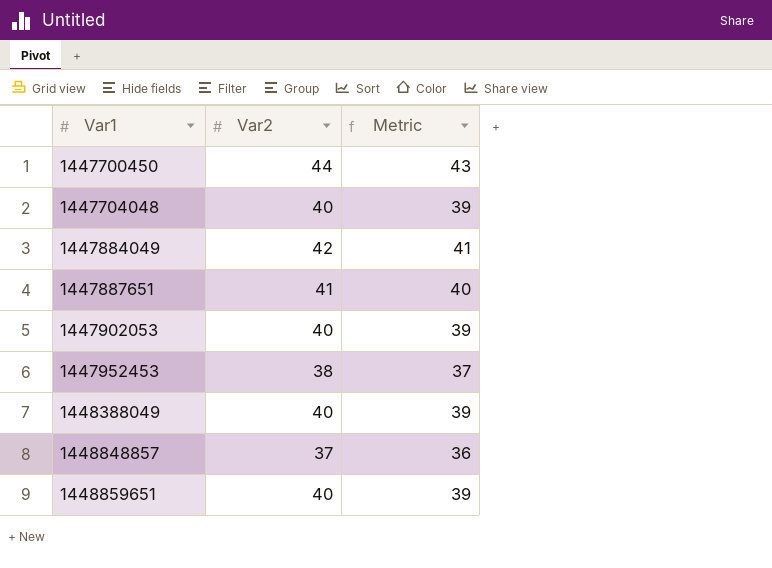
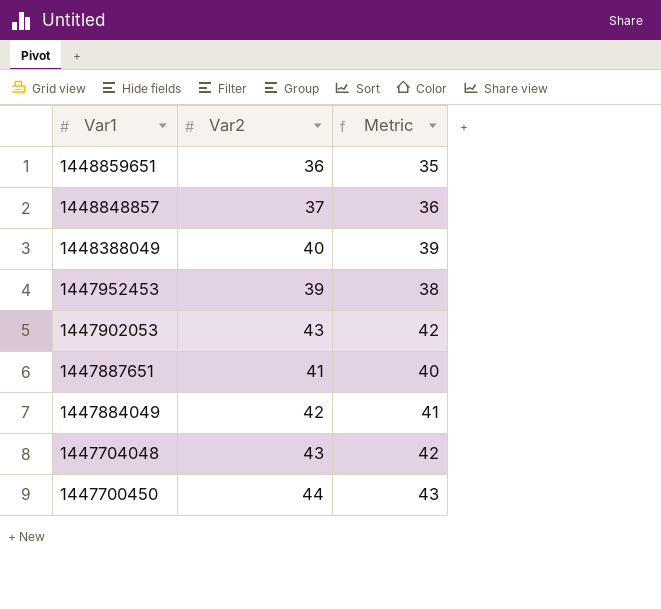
row order: Var1 ascending -> Var1 descending
1448859651 | Var2: 40 -> 36
1448859651 | Metric: 39 -> 35
1447952453 | Var2: 38 -> 39
1447952453 | Metric: 37 -> 38
1447902053 | Var2: 40 -> 43
1447902053 | Metric: 39 -> 42
1447704048 | Var2: 40 -> 43
1447704048 | Metric: 39 -> 42

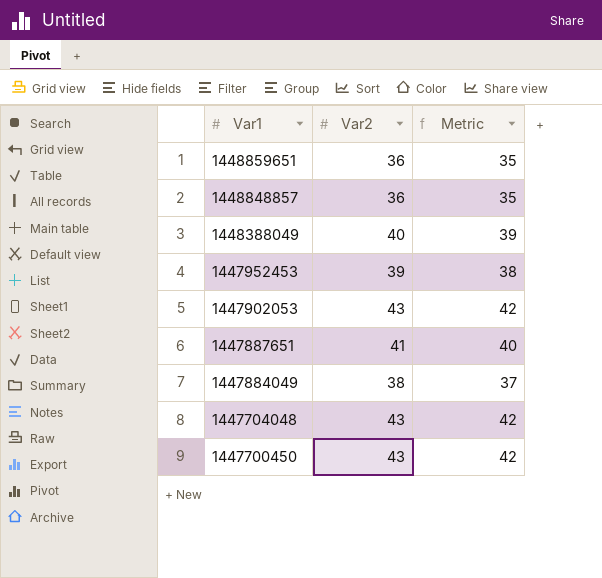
1448848857 | Var2: 37 -> 36
1448848857 | Metric: 36 -> 35
1447884049 | Var2: 42 -> 38
1447884049 | Metric: 41 -> 37
1447700450 | Var2: 44 -> 43
1447700450 | Metric: 43 -> 42

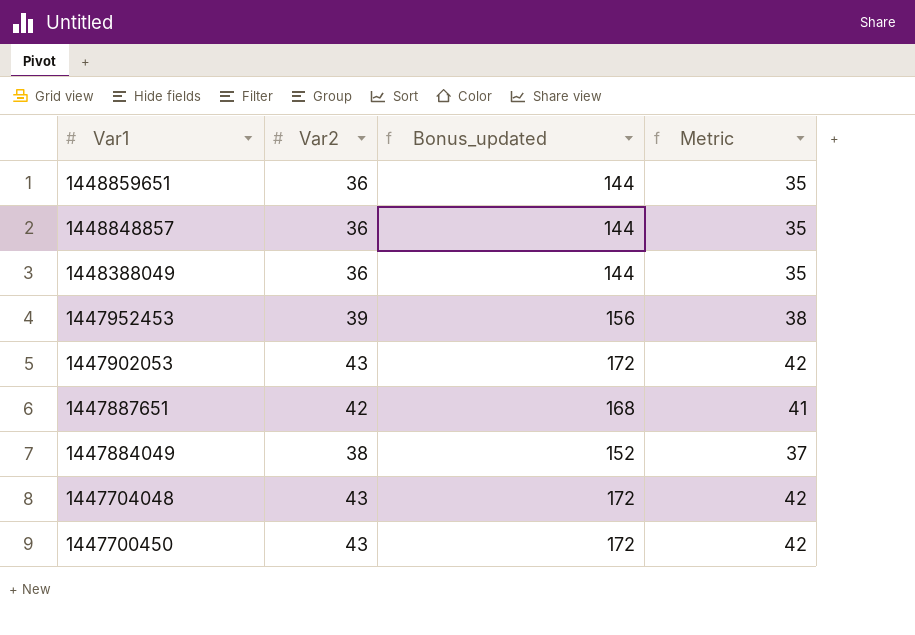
column Bonus_updated | formula: none -> [Var2] * 4
1448388049 | Var2: 40 -> 36
1448388049 | Metric: 39 -> 35
1447887651 | Var2: 41 -> 42
1447887651 | Metric: 40 -> 41

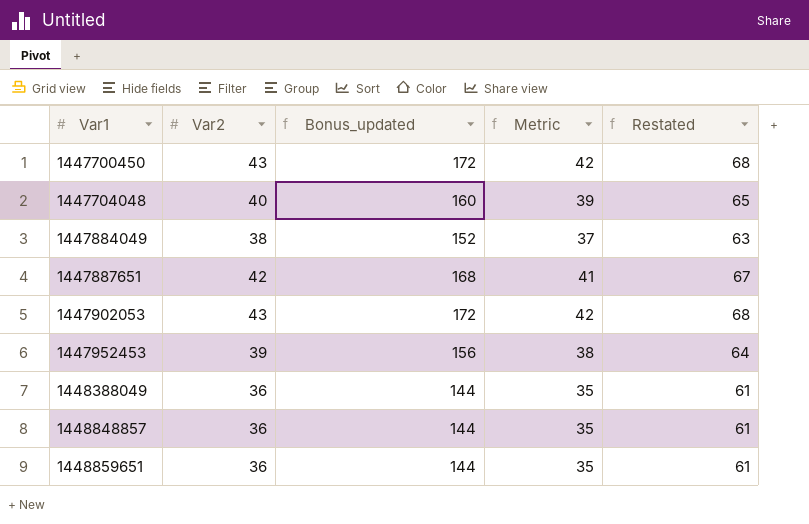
row order: Var1 descending -> Var1 ascending
column Restated | formula: none -> [Var2] + 25
1447704048 | Var2: 43 -> 40
1447704048 | Bonus_updated: 172 -> 160
1447704048 | Metric: 42 -> 39

